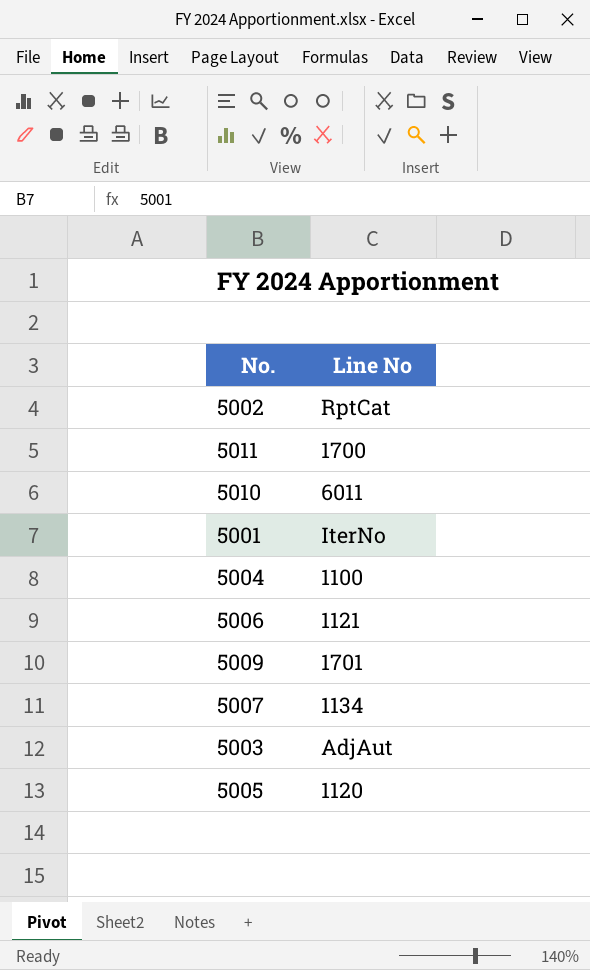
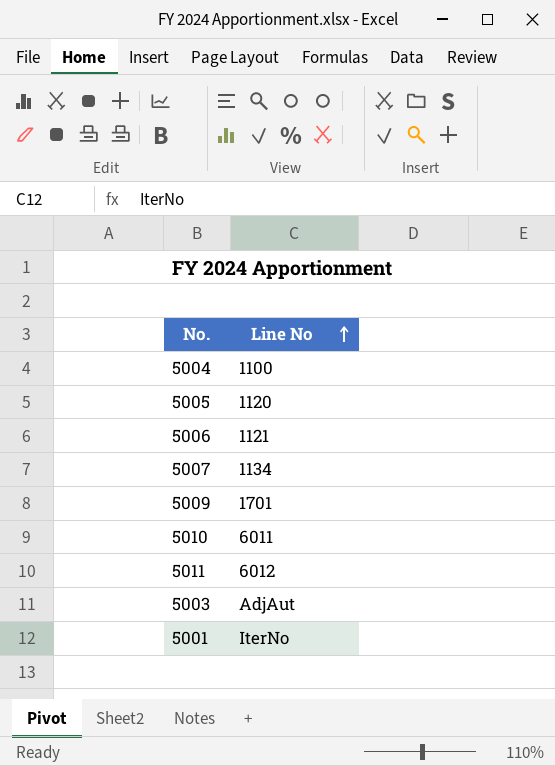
row order: none -> Line No ascending
row 5002: RptCat -> none
5011 | Line No: 1700 -> 6012

